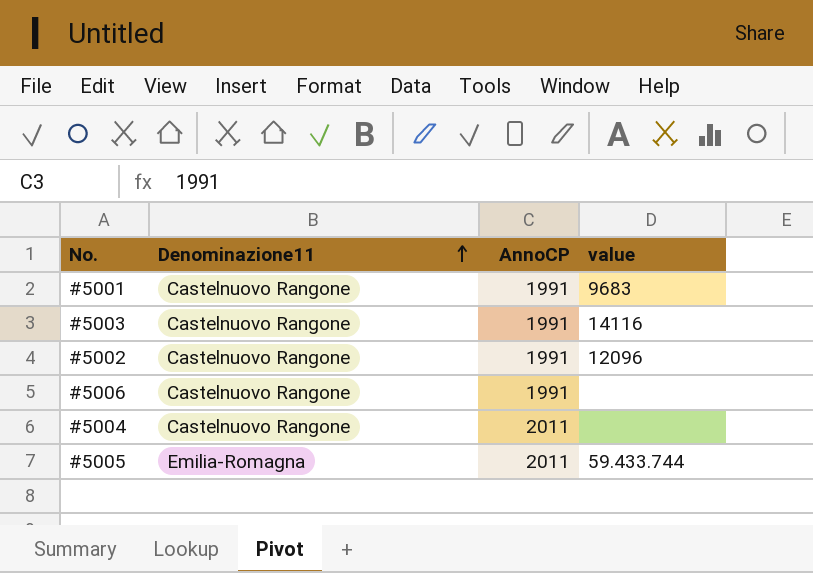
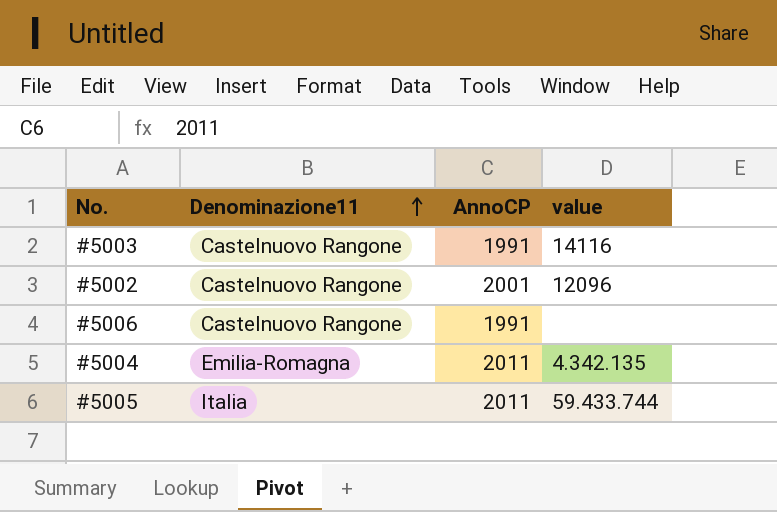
row #5001: Castelnuovo Rangone | 1991 | 9683 -> none
#5002 | AnnoCP: 1991 -> 2001
#5004 | Denominazione11: Castelnuovo Rangone -> Emilia-Romagna
#5004 | value: none -> 4.342.135
#5005 | Denominazione11: Emilia-Romagna -> Italia

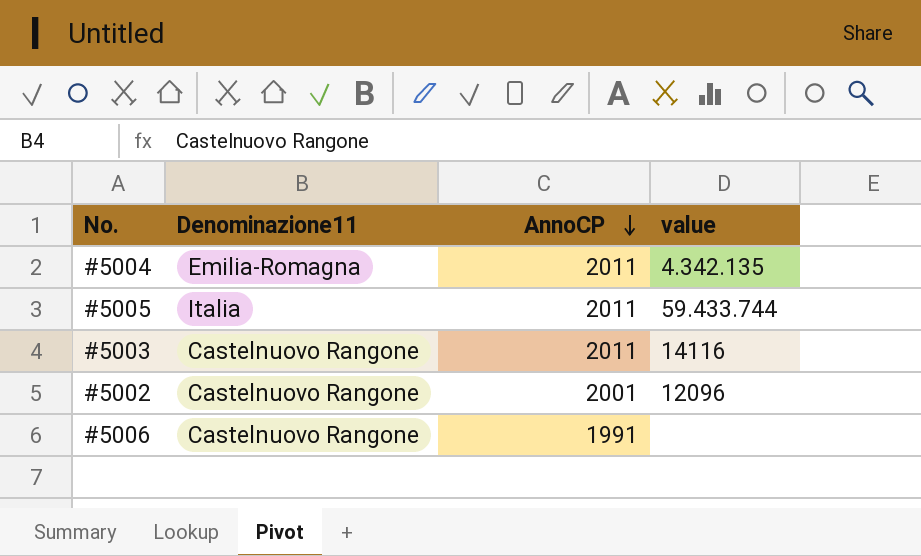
row order: Denominazione11 ascending -> AnnoCP descending
#5003 | AnnoCP: 1991 -> 2011

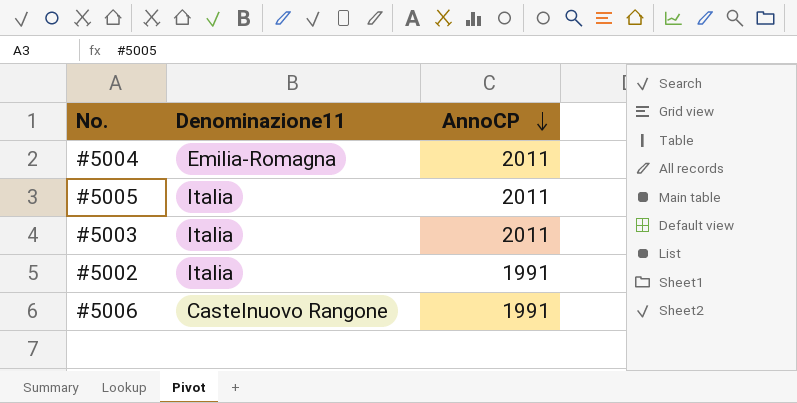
column value | position: 4 -> none
#5003 | Denominazione11: Castelnuovo Rangone -> Italia
#5002 | Denominazione11: Castelnuovo Rangone -> Italia
#5002 | AnnoCP: 2001 -> 1991

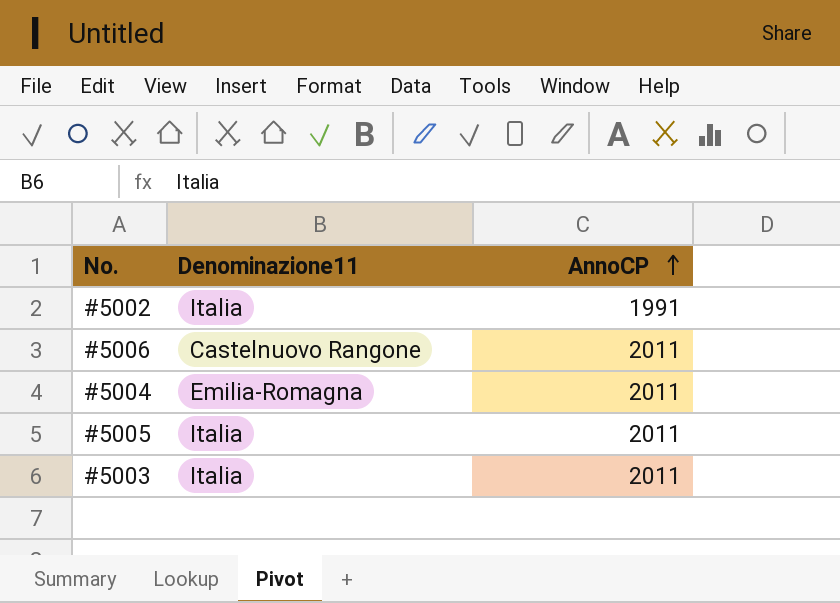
row order: AnnoCP descending -> AnnoCP ascending
#5006 | AnnoCP: 1991 -> 2011

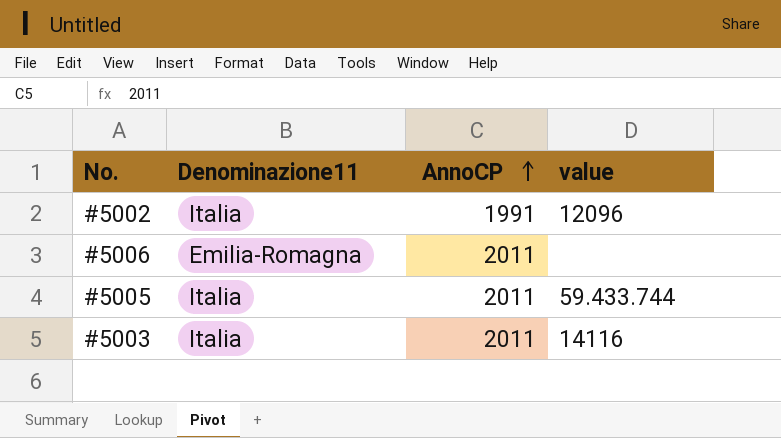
column value | position: none -> 4
row #5004: Emilia-Romagna | 2011 -> none
#5006 | Denominazione11: Castelnuovo Rangone -> Emilia-Romagna

